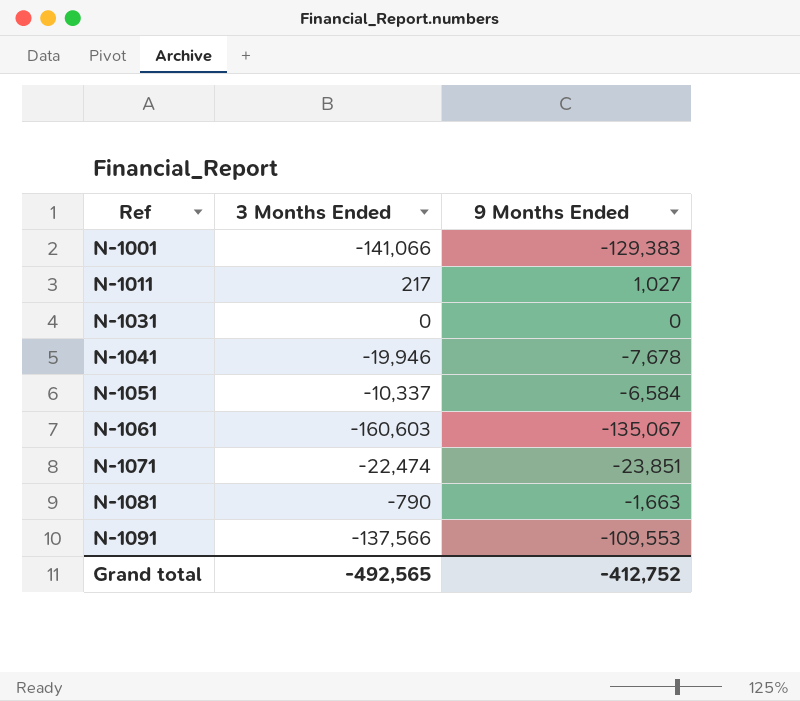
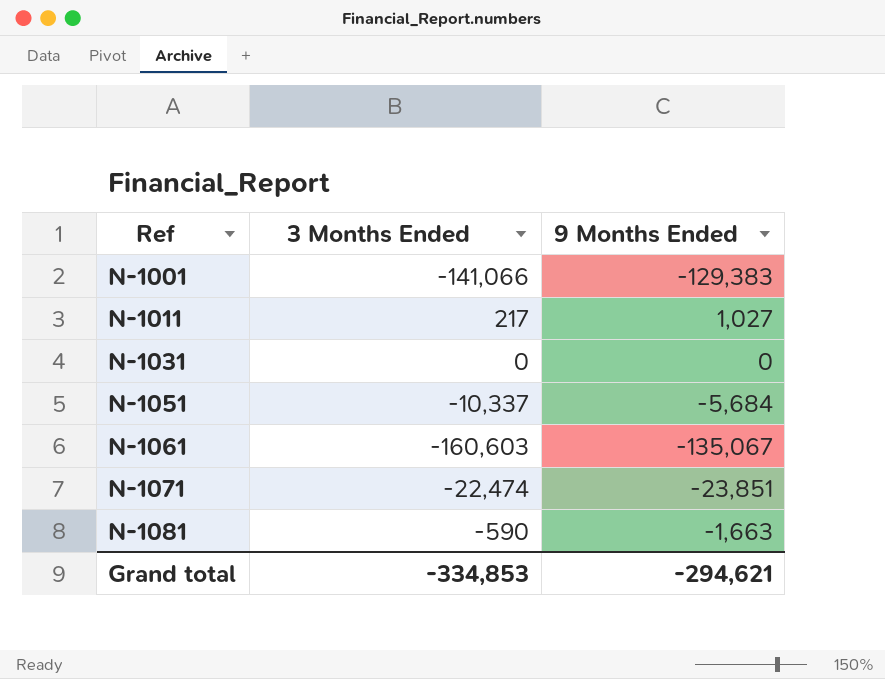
row N-1041: -19,946 | -7,678 -> none
row N-1091: -137,566 | -109,553 -> none
N-1051 | 9 Months Ended: -6,584 -> -5,684
N-1081 | 3 Months Ended: -790 -> -590
Grand total | 3 Months Ended: -492,565 -> -334,853
Grand total | 9 Months Ended: -412,752 -> -294,621

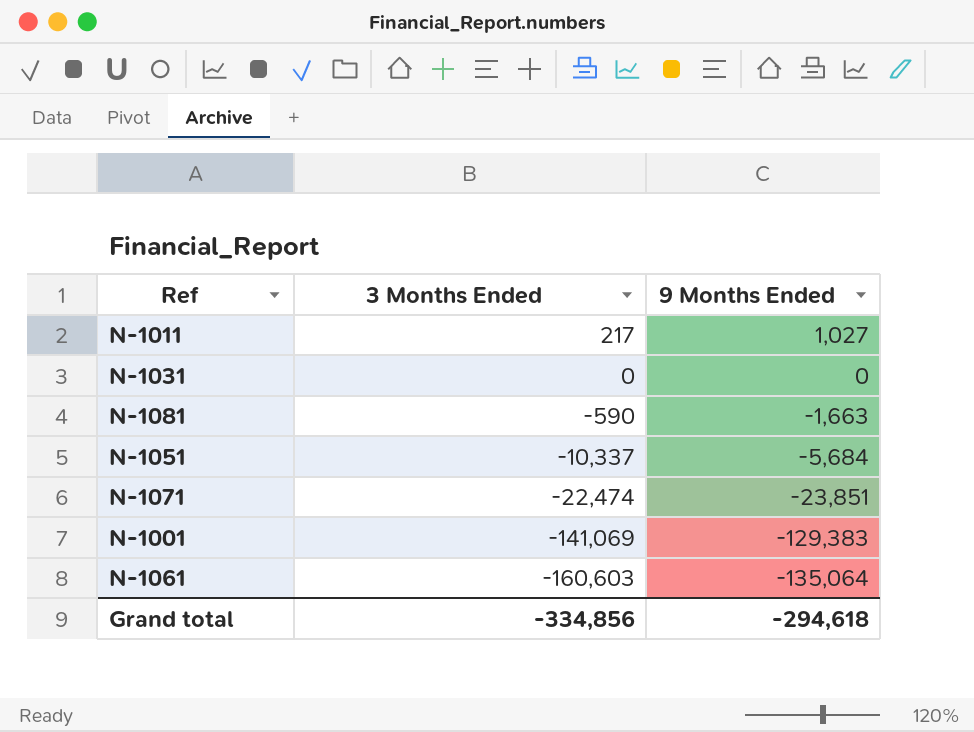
row order: Ref ascending -> 3 Months Ended descending
N-1001 | 3 Months Ended: -141,066 -> -141,069
N-1061 | 9 Months Ended: -135,067 -> -135,064
Grand total | 3 Months Ended: -334,853 -> -334,856
Grand total | 9 Months Ended: -294,621 -> -294,618

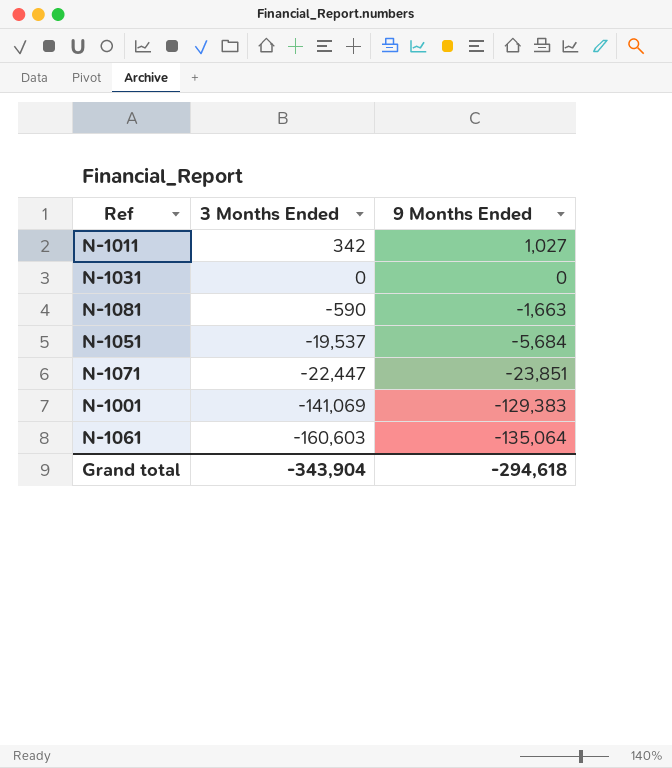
N-1011 | 3 Months Ended: 217 -> 342
N-1051 | 3 Months Ended: -10,337 -> -19,537
N-1071 | 3 Months Ended: -22,474 -> -22,447
Grand total | 3 Months Ended: -334,856 -> -343,904

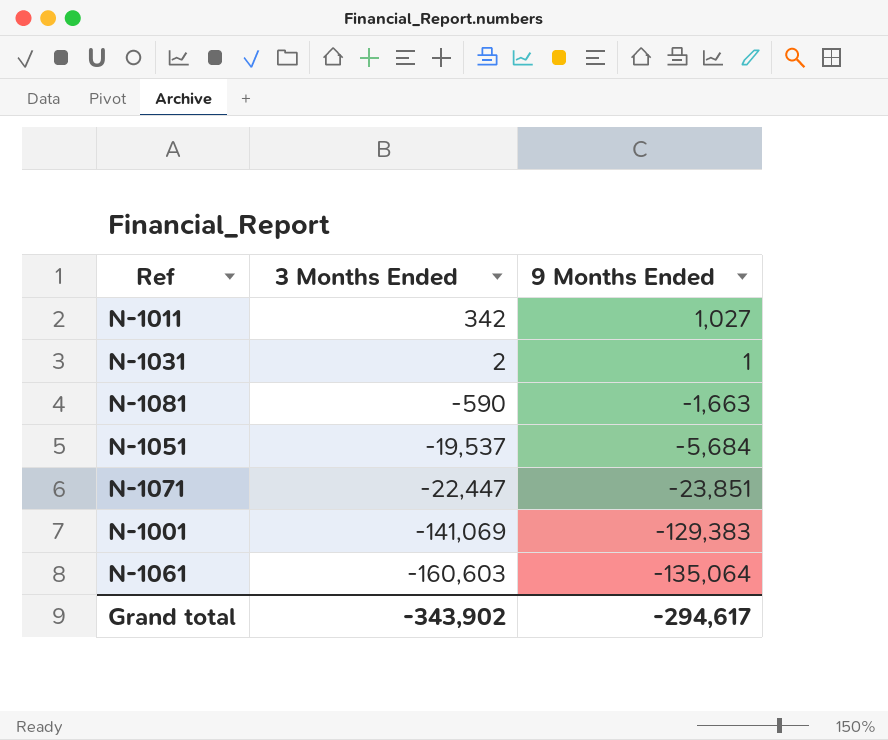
N-1031 | 3 Months Ended: 0 -> 2
N-1031 | 9 Months Ended: 0 -> 1
Grand total | 3 Months Ended: -343,904 -> -343,902
Grand total | 9 Months Ended: -294,618 -> -294,617

